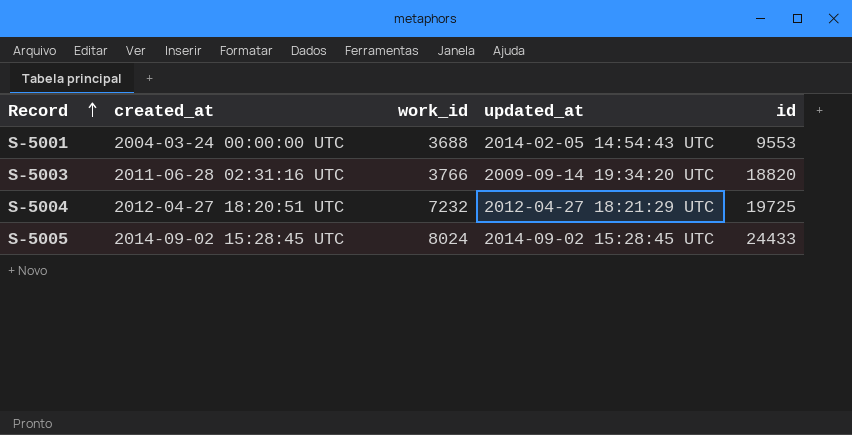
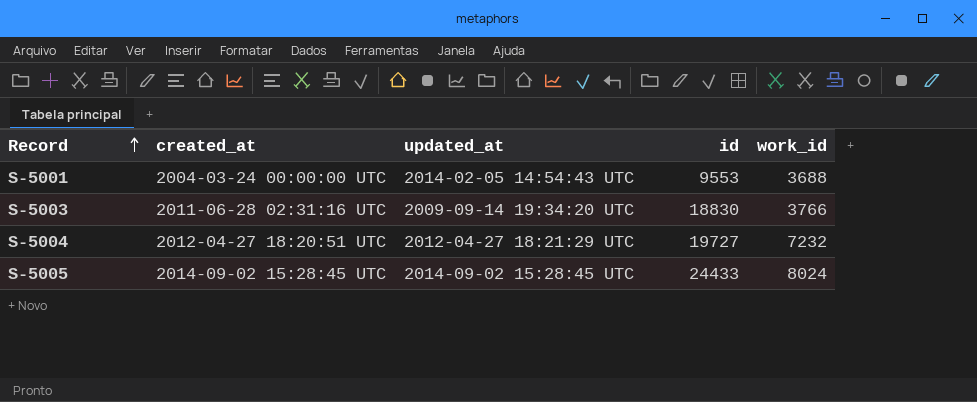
column work_id | position: 3 -> 5
S-5003 | id: 18820 -> 18830
S-5004 | id: 19725 -> 19727

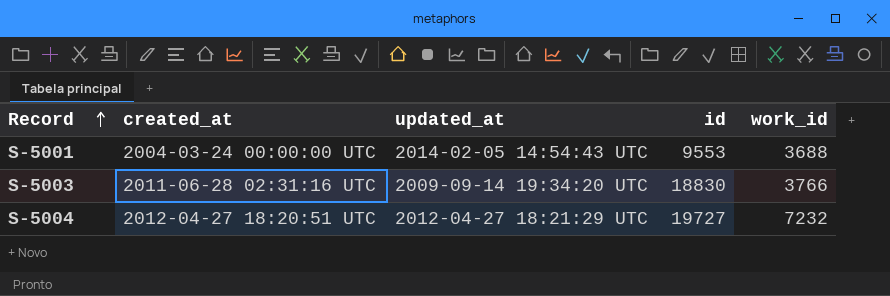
row S-5005: 2014-09-02 15:28:45 UTC | 2014-09-02 15:28:45 UTC | 24433 | 8024 -> none

